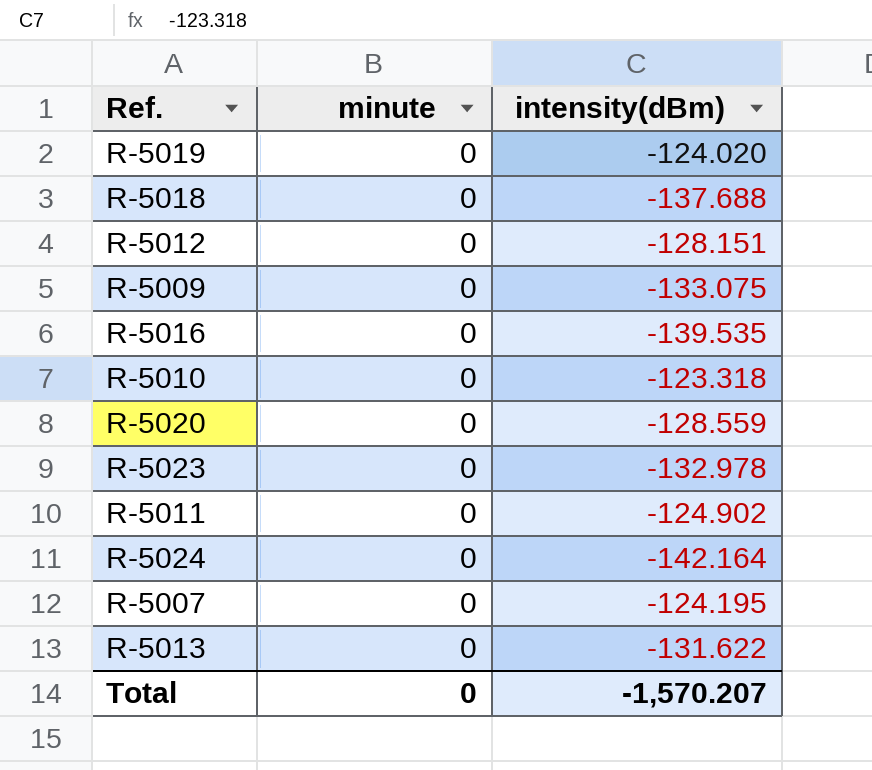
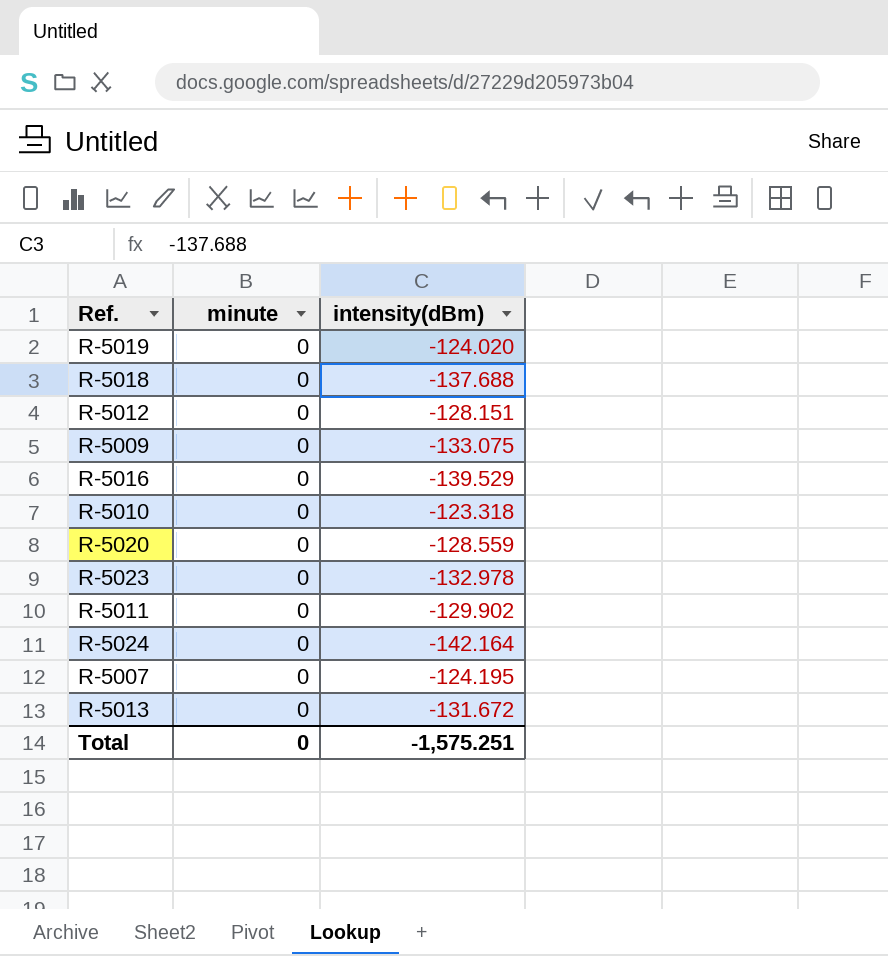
R-5016 | intensity(dBm): -139.535 -> -139.529
R-5011 | intensity(dBm): -124.902 -> -129.902
R-5013 | intensity(dBm): -131.622 -> -131.672
Total | intensity(dBm): -1,570.207 -> -1,575.251

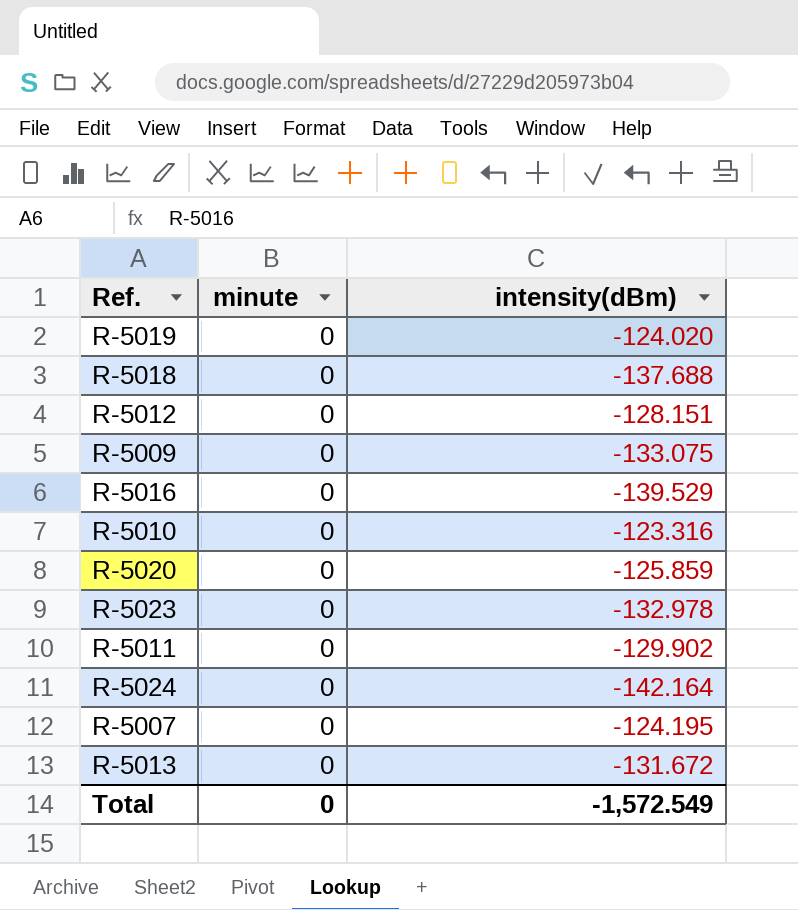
R-5010 | intensity(dBm): -123.318 -> -123.316
R-5020 | intensity(dBm): -128.559 -> -125.859
Total | intensity(dBm): -1,575.251 -> -1,572.549

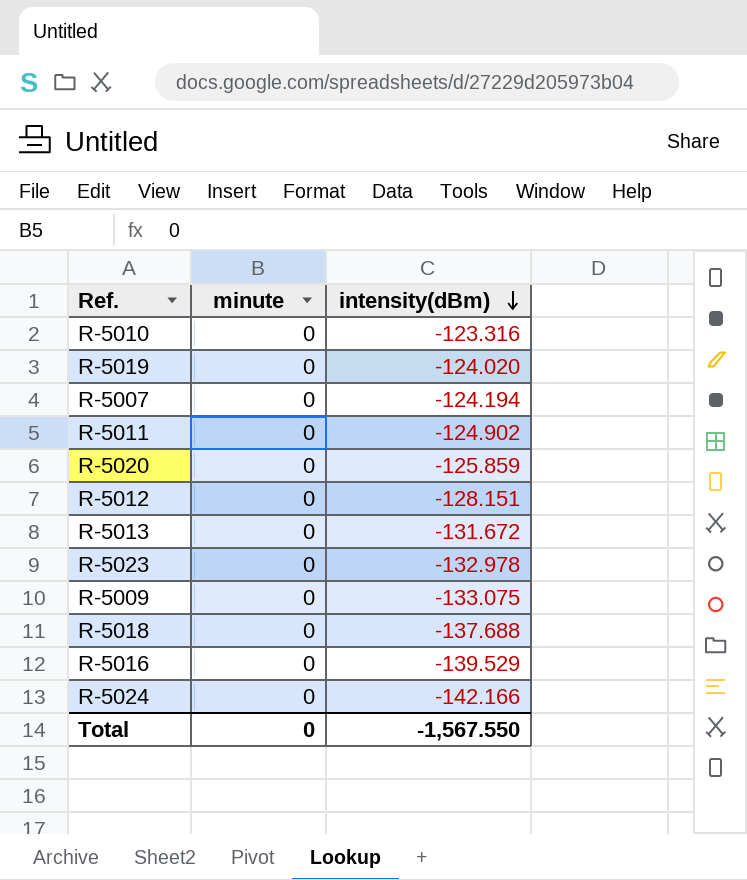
row order: none -> intensity(dBm) descending
R-5007 | intensity(dBm): -124.195 -> -124.194
R-5011 | intensity(dBm): -129.902 -> -124.902
R-5024 | intensity(dBm): -142.164 -> -142.166
Total | intensity(dBm): -1,572.549 -> -1,567.550

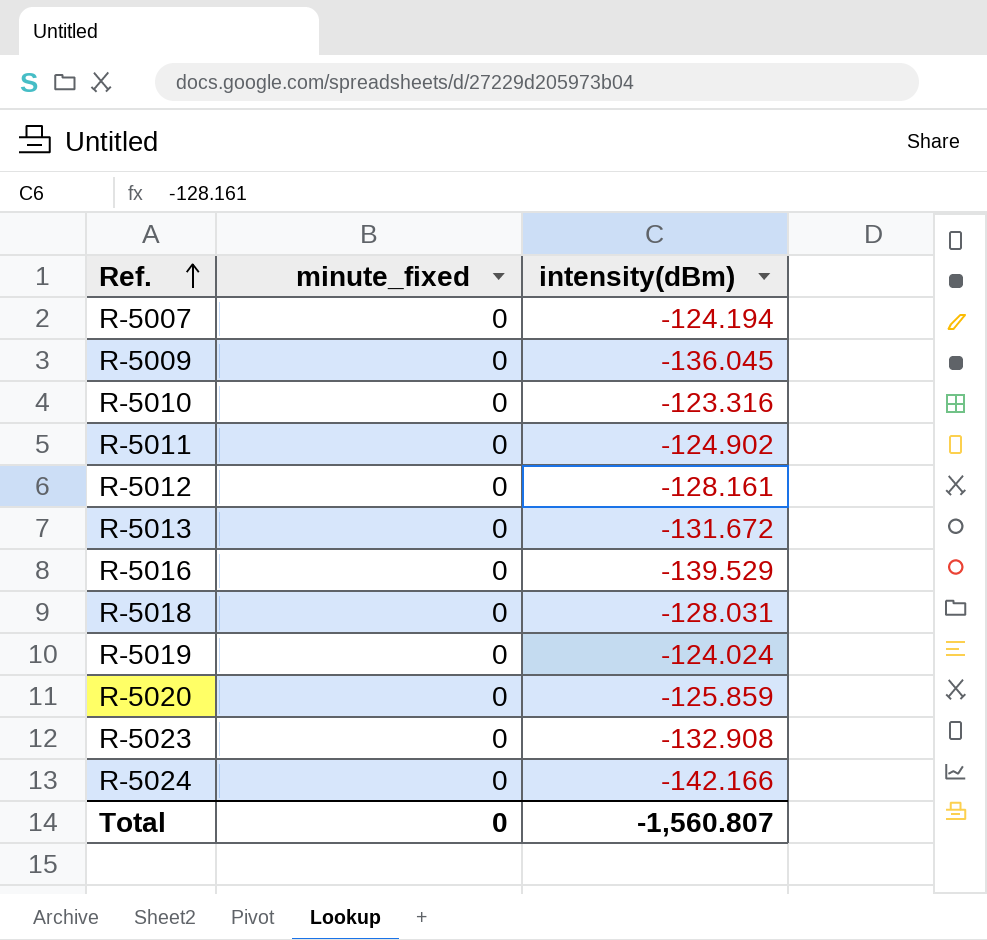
row order: intensity(dBm) descending -> Ref. ascending
column name: minute -> minute_fixed
R-5009 | intensity(dBm): -133.075 -> -136.045
R-5012 | intensity(dBm): -128.151 -> -128.161
R-5018 | intensity(dBm): -137.688 -> -128.031
R-5019 | intensity(dBm): -124.020 -> -124.024
R-5023 | intensity(dBm): -132.978 -> -132.908
Total | intensity(dBm): -1,567.550 -> -1,560.807

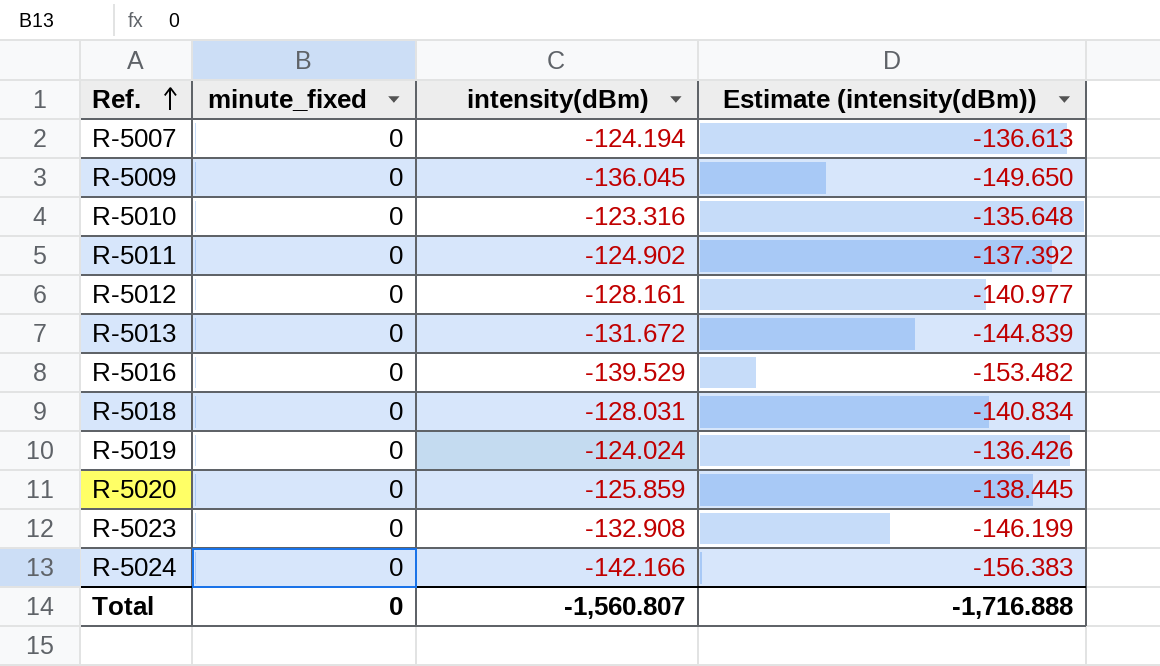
column Estimate (intensity(dBm)) | formula: none -> [intensity(dBm)] * 1.1

